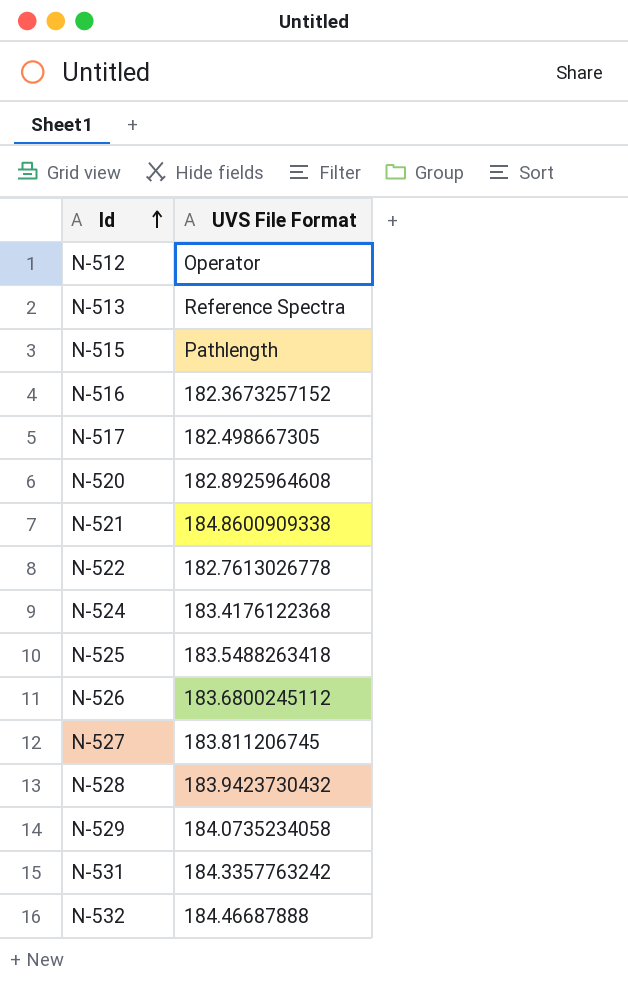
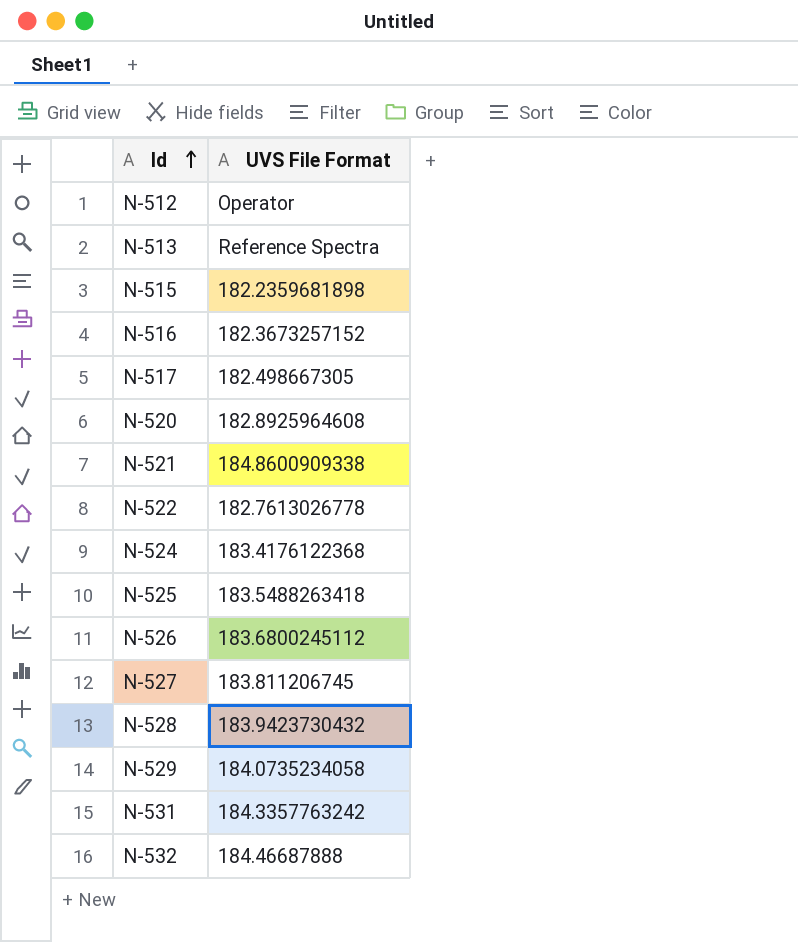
N-515 | UVS File Format: Pathlength -> 182.2359681898

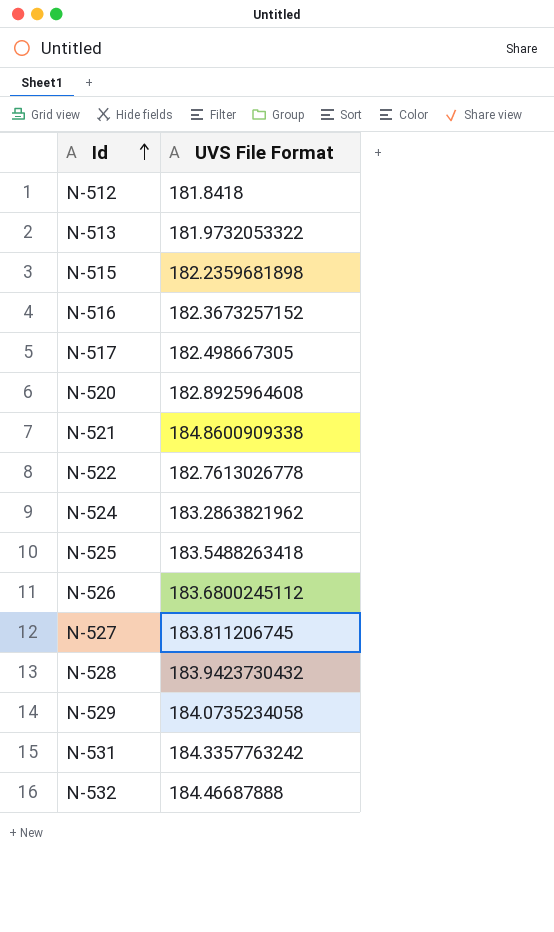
N-512 | UVS File Format: Operator -> 181.8418
N-513 | UVS File Format: Reference Spectra -> 181.9732053322
N-524 | UVS File Format: 183.4176122368 -> 183.2863821962

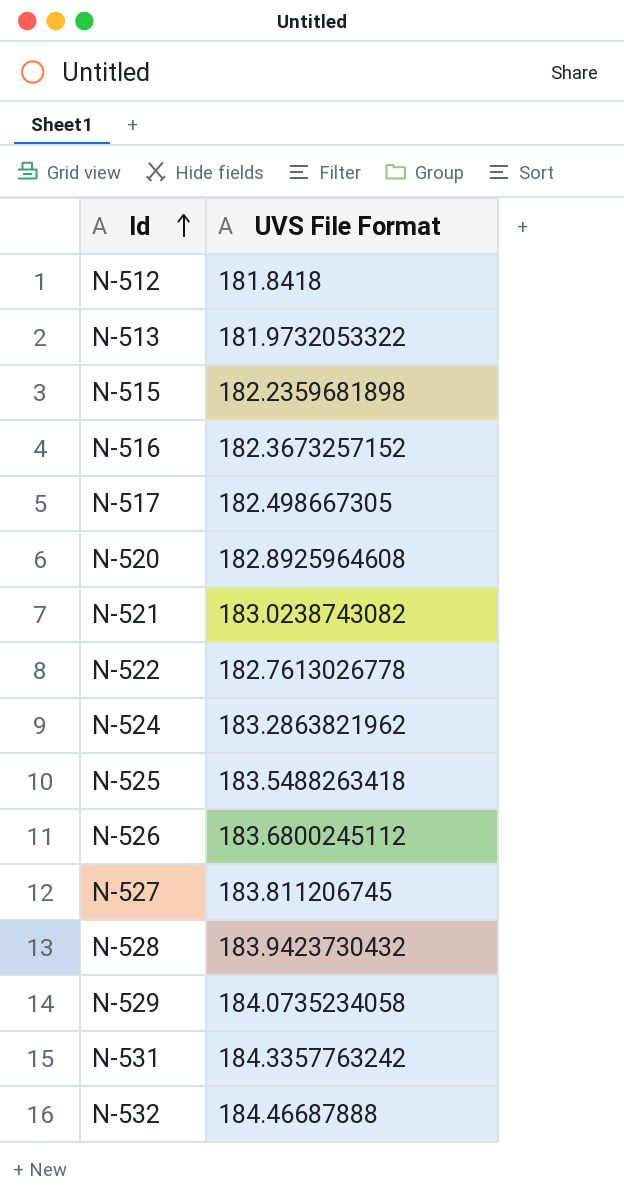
N-521 | UVS File Format: 184.8600909338 -> 183.0238743082

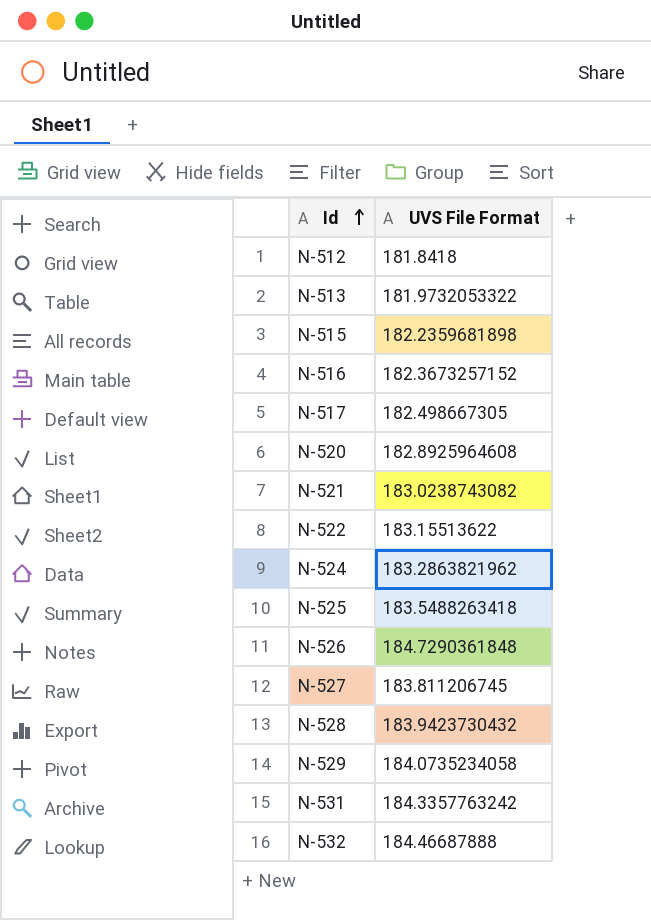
N-522 | UVS File Format: 182.7613026778 -> 183.15513622
N-526 | UVS File Format: 183.6800245112 -> 184.7290361848

